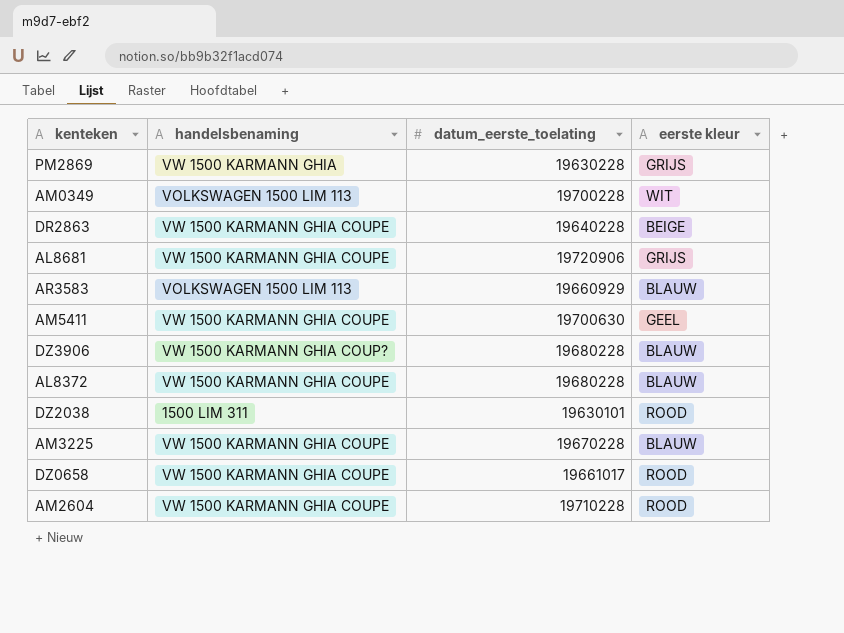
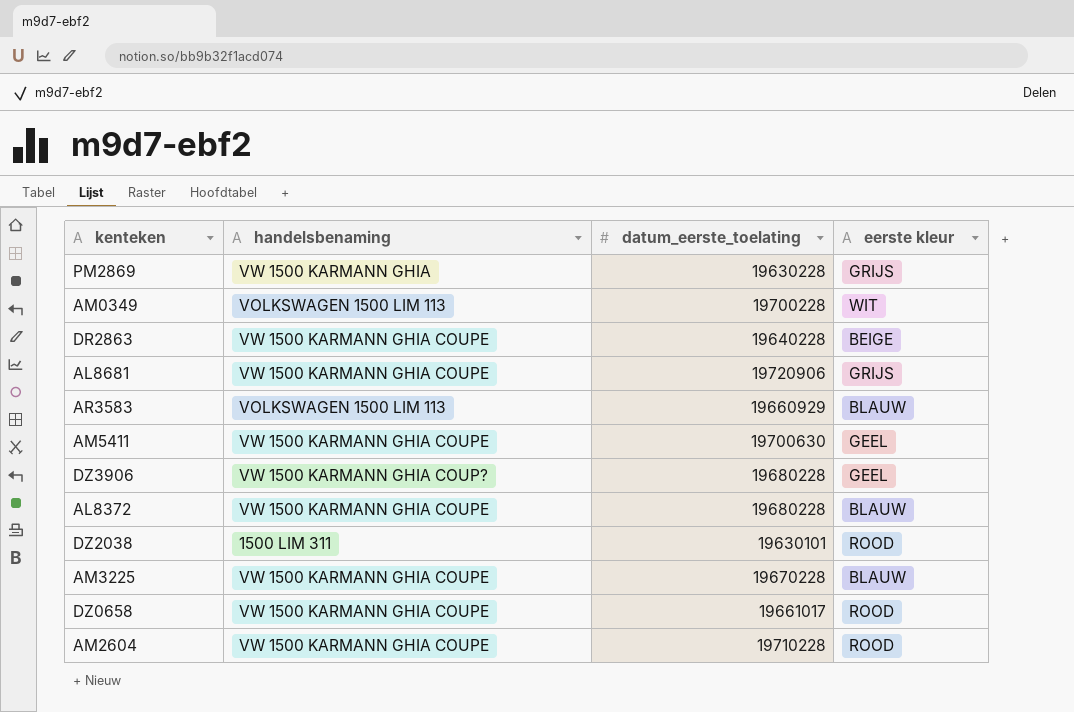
DZ3906 | eerste kleur: BLAUW -> GEEL

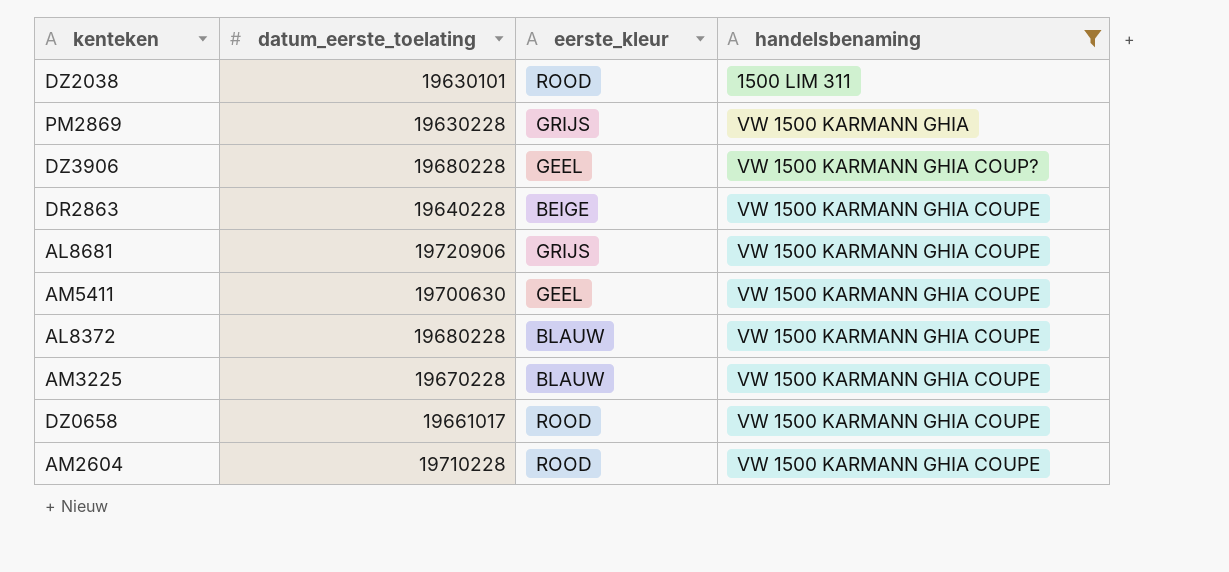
filter: none -> handelsbenaming != VOLKSWAGEN 1500 LIM 113
row order: none -> handelsbenaming ascending
column name: eerste kleur -> eerste_kleur
column handelsbenaming | position: 2 -> 4

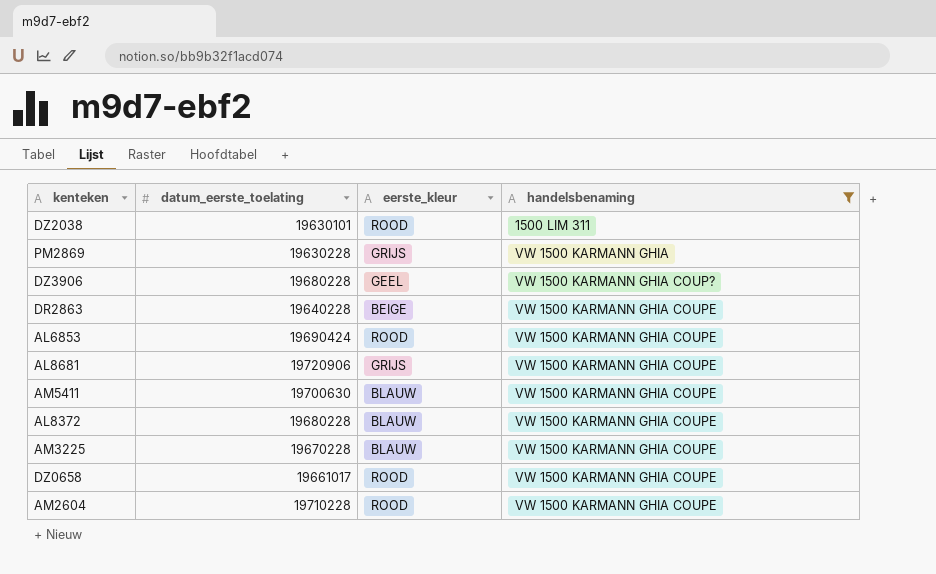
row AL6853: none -> 19690424 | ROOD | VW 1500 KARMANN GHIA COUPE
AM5411 | eerste_kleur: GEEL -> BLAUW

